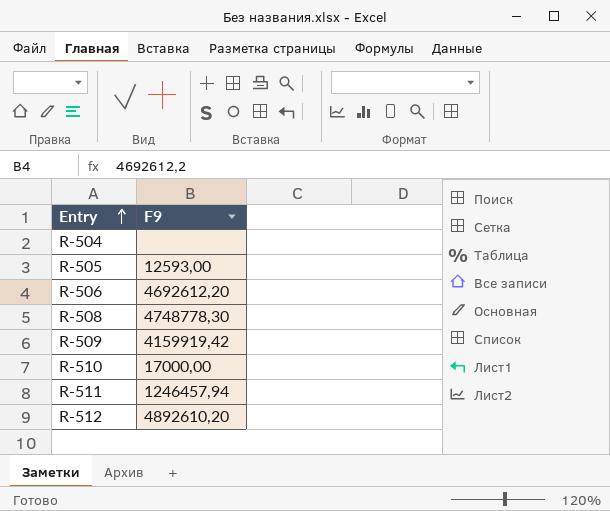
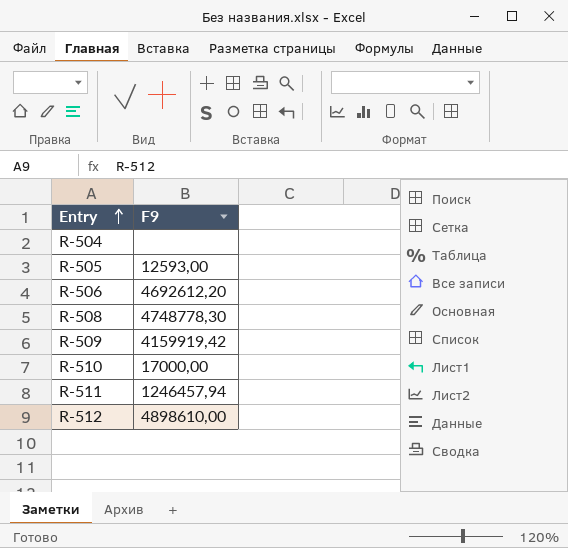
R-512 | F9: 4892610,20 -> 4898610,00

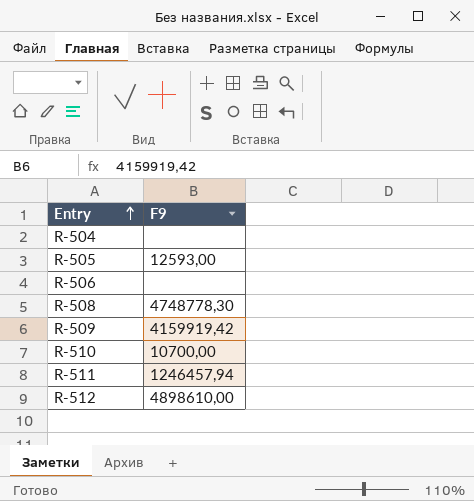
R-506 | F9: 4692612,20 -> none
R-510 | F9: 17000,00 -> 10700,00

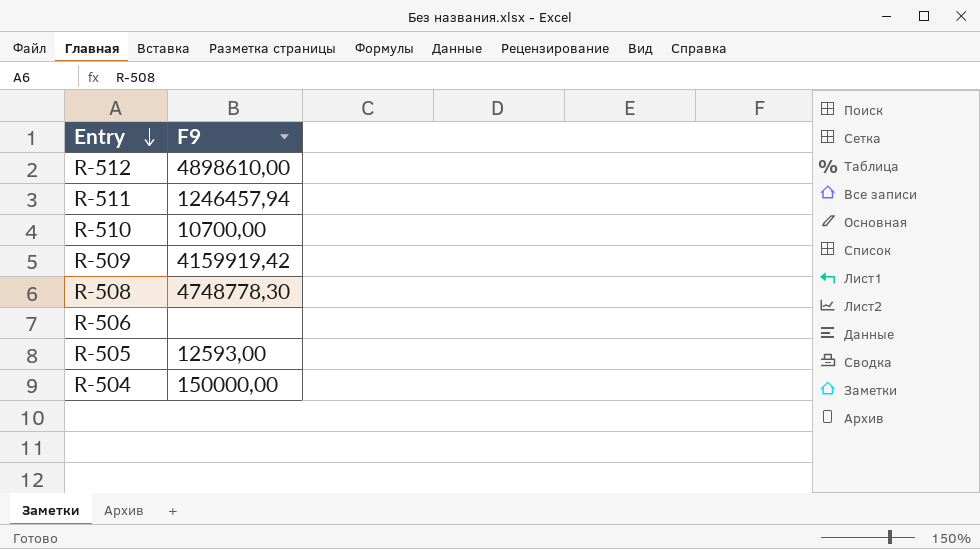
row order: Entry ascending -> Entry descending
R-504 | F9: none -> 150000,00

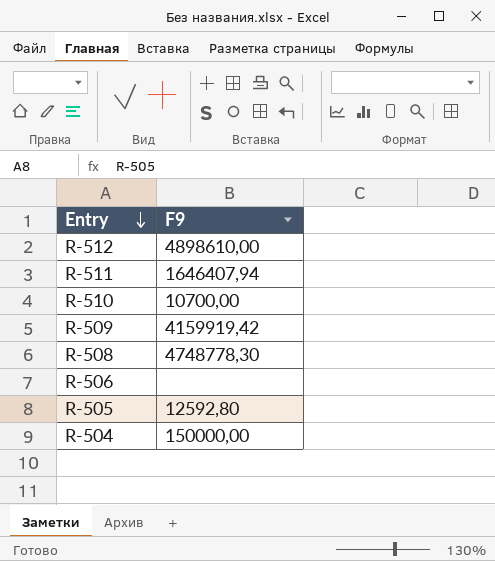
R-511 | F9: 1246457,94 -> 1646407,94
R-505 | F9: 12593,00 -> 12592,80

